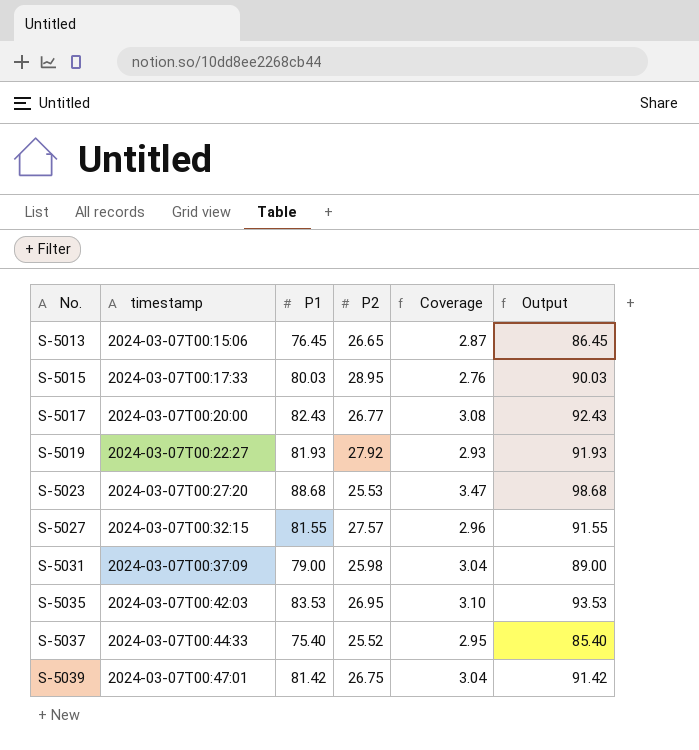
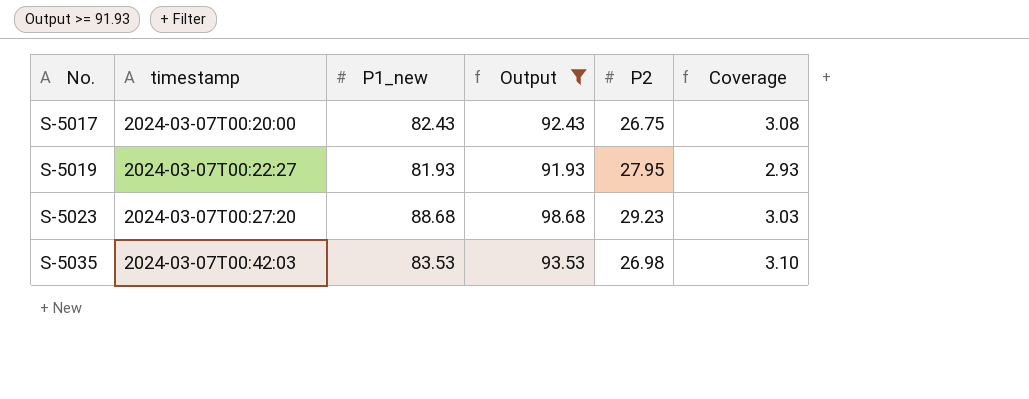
filter: none -> Output >= 91.93
column name: P1 -> P1_new
column Output | position: 6 -> 4
S-5017 | P2: 26.77 -> 26.75
S-5019 | P2: 27.92 -> 27.95
S-5023 | P2: 25.53 -> 29.23
S-5023 | Coverage: 3.47 -> 3.03
S-5035 | P2: 26.95 -> 26.98

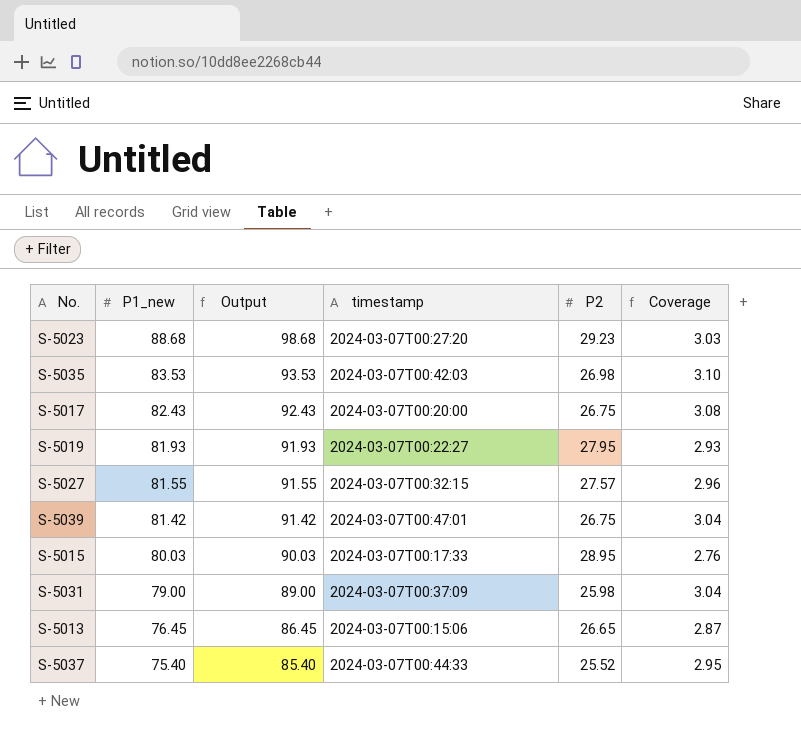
filter: Output >= 91.93 -> none
row order: No. ascending -> P1_new descending
column timestamp | position: 2 -> 4

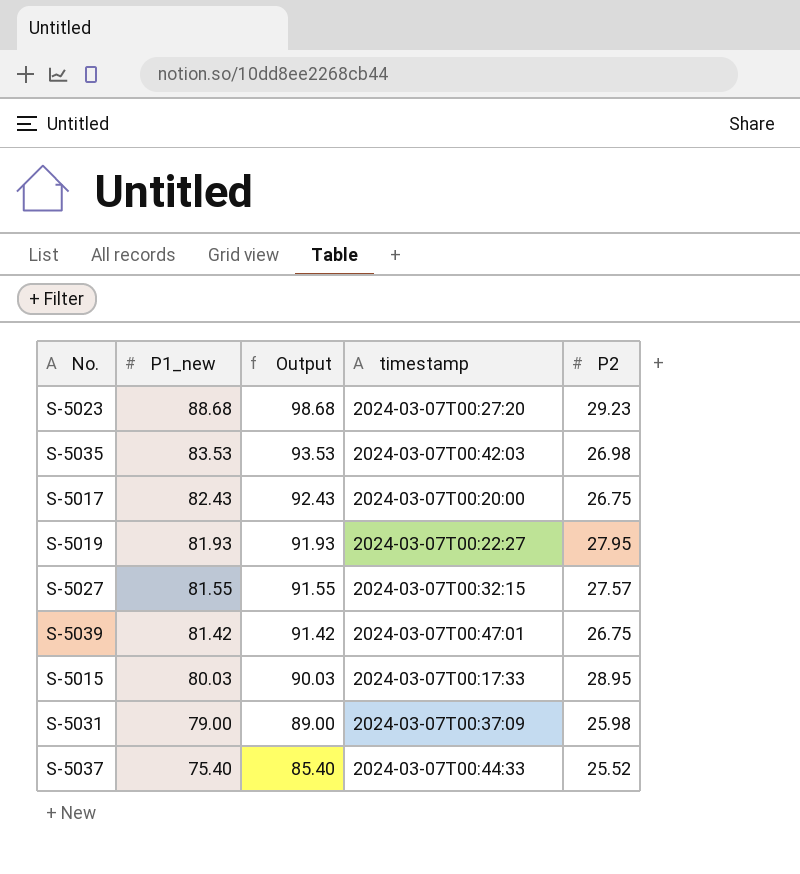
column Coverage | formula: [P1_new] / [P2] -> none
row S-5013: 76.45 | 86.45 | 2024-03-07T00:15:06 | 26.65 | 2.87 -> none

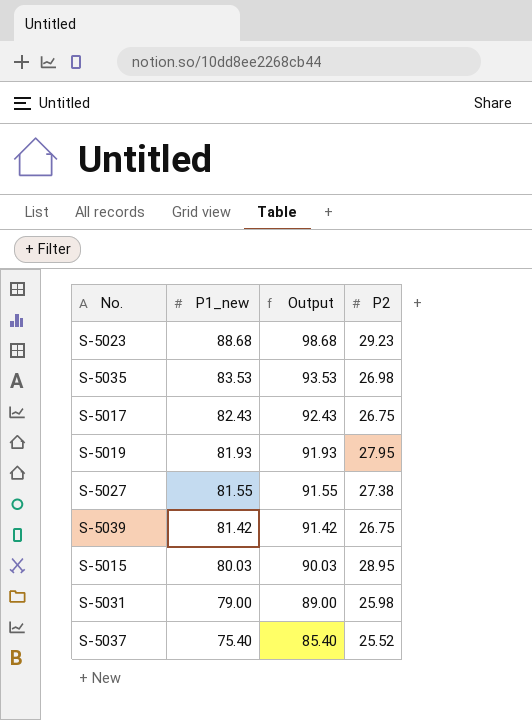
column timestamp | position: 4 -> none
S-5027 | P2: 27.57 -> 27.38

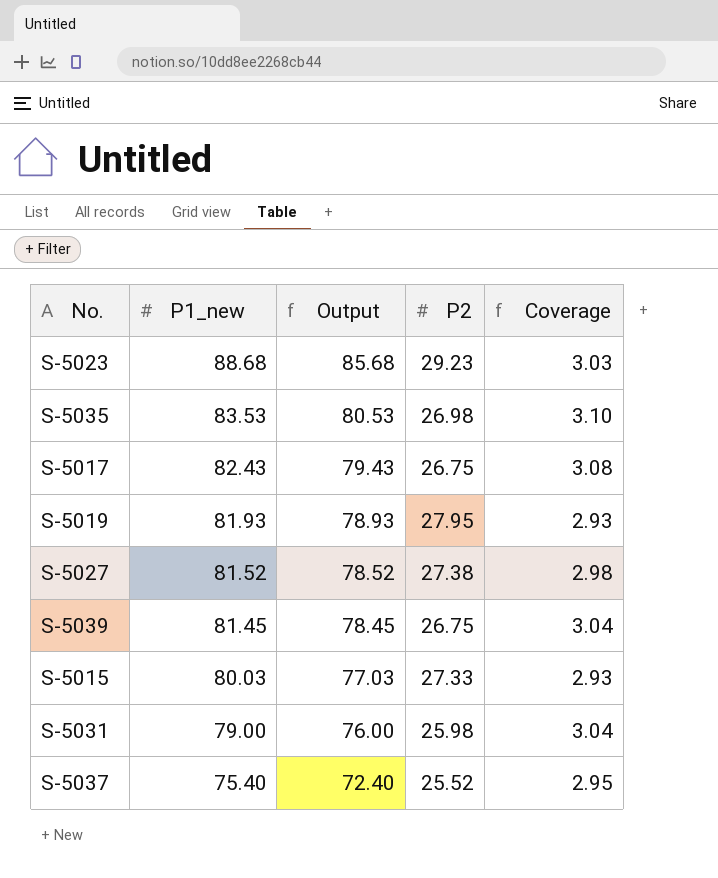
column Output | formula: [P1_new] + 10 -> [P1_new] - 3
column Coverage | formula: none -> [P1_new] / [P2]
S-5027 | P1_new: 81.55 -> 81.52
S-5039 | P1_new: 81.42 -> 81.45
S-5015 | P2: 28.95 -> 27.33

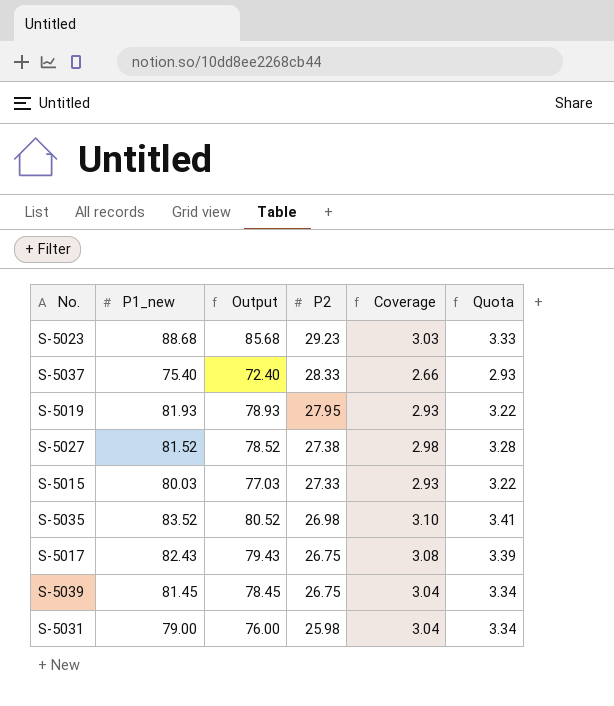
row order: P1_new descending -> P2 descending
column Quota | formula: none -> [Coverage] * 1.1
S-5037 | P2: 25.52 -> 28.33
S-5037 | Coverage: 2.95 -> 2.66
S-5035 | P1_new: 83.53 -> 83.52
S-5035 | Output: 80.53 -> 80.52

